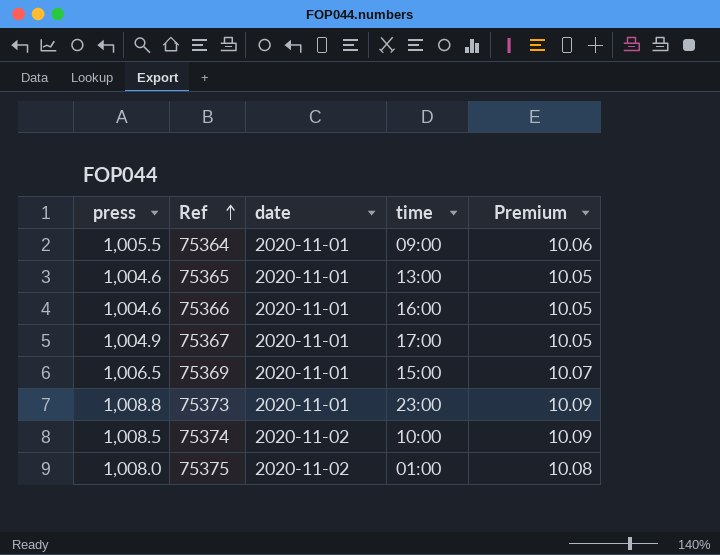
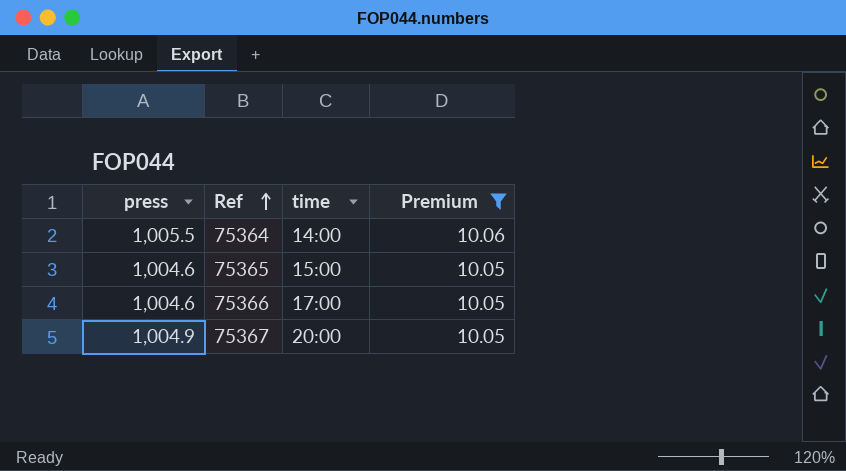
filter: none -> Premium <= 10.06
column date | position: 3 -> none
75364 | time: 09:00 -> 14:00
75365 | time: 13:00 -> 15:00
75366 | time: 16:00 -> 17:00
75367 | time: 17:00 -> 20:00

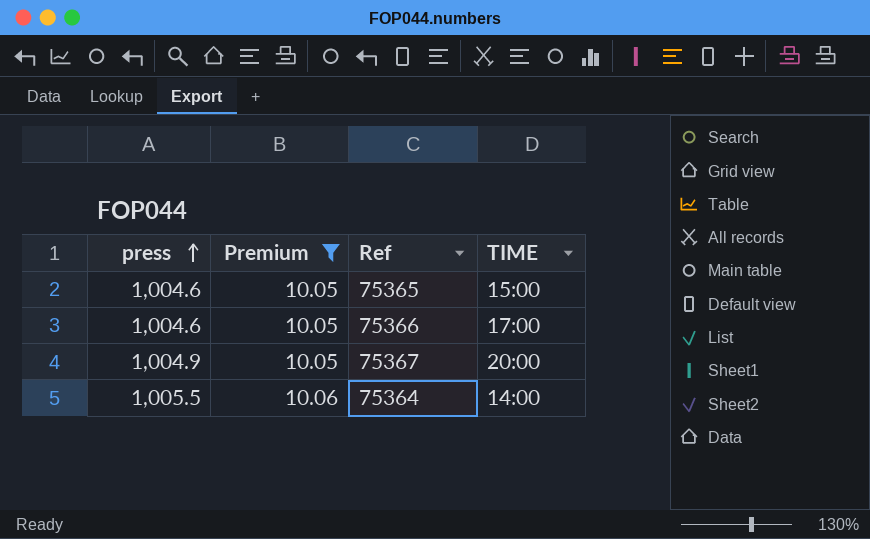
row order: Ref ascending -> press ascending
column Premium | position: 4 -> 2
column name: time -> TIME

